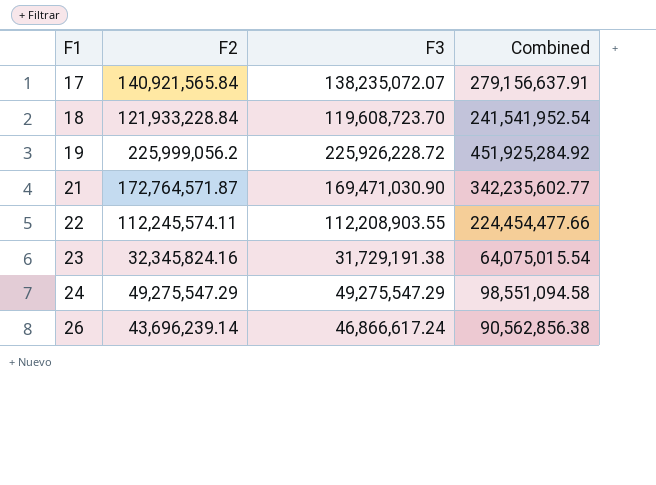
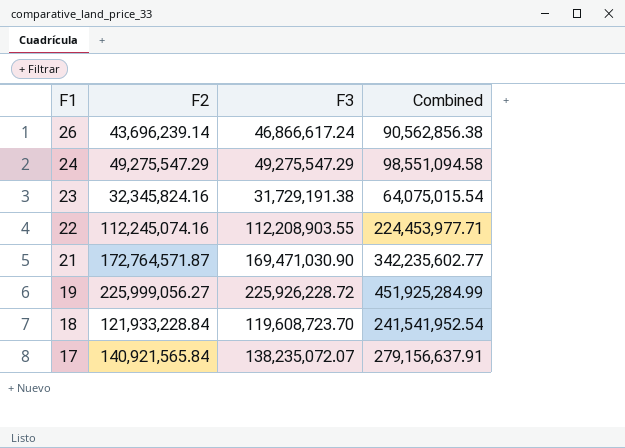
row order: F1 ascending -> F1 descending
22 | F2: 112,245,574.11 -> 112,245,074.16
22 | Combined: 224,454,477.66 -> 224,453,977.71
19 | F2: 225,999,056.2 -> 225,999,056.27
19 | Combined: 451,925,284.92 -> 451,925,284.99

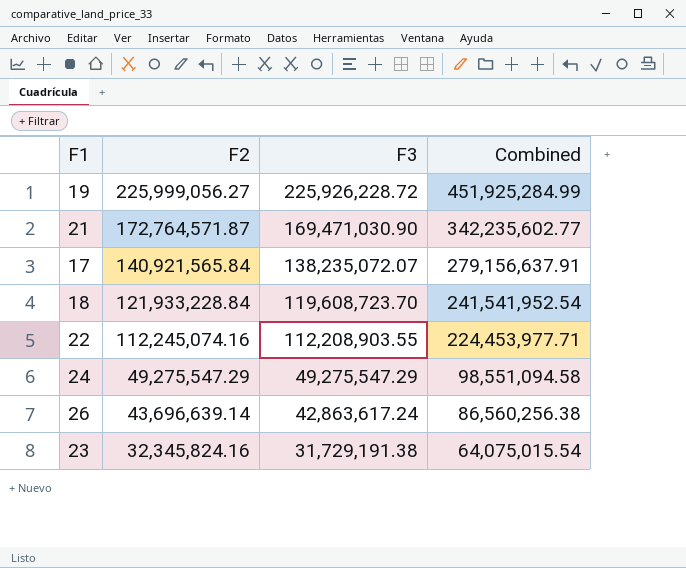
row order: F1 descending -> F2 descending
26 | F2: 43,696,239.14 -> 43,696,639.14
26 | F3: 46,866,617.24 -> 42,863,617.24
26 | Combined: 90,562,856.38 -> 86,560,256.38

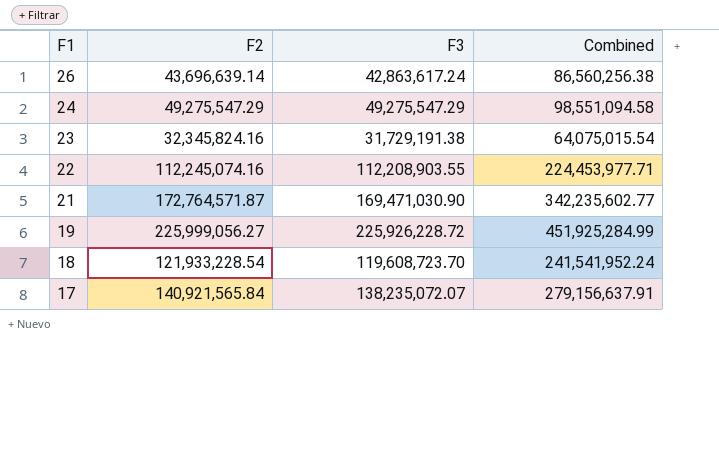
row order: F2 descending -> F1 descending
18 | F2: 121,933,228.84 -> 121,933,228.54
18 | Combined: 241,541,952.54 -> 241,541,952.24

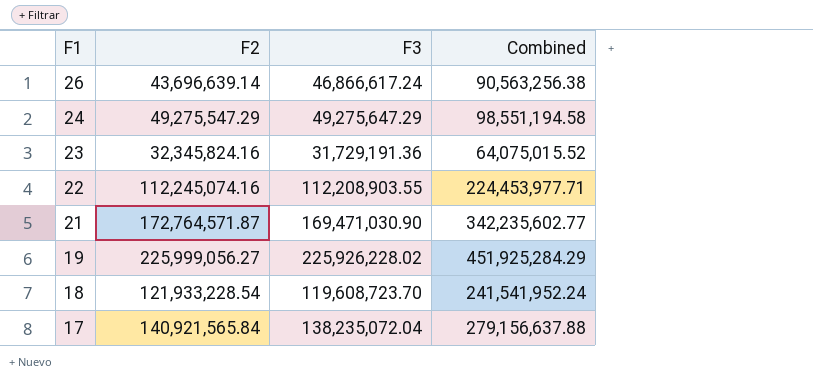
26 | F3: 42,863,617.24 -> 46,866,617.24
26 | Combined: 86,560,256.38 -> 90,563,256.38
24 | F3: 49,275,547.29 -> 49,275,647.29
24 | Combined: 98,551,094.58 -> 98,551,194.58
23 | F3: 31,729,191.38 -> 31,729,191.36
23 | Combined: 64,075,015.54 -> 64,075,015.52
19 | F3: 225,926,228.72 -> 225,926,228.02
19 | Combined: 451,925,284.99 -> 451,925,284.29
17 | F3: 138,235,072.07 -> 138,235,072.04
17 | Combined: 279,156,637.91 -> 279,156,637.88

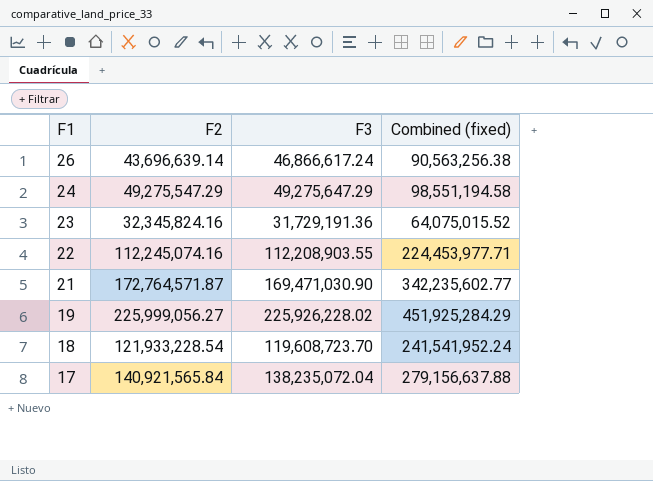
column name: Combined -> Combined (fixed)

